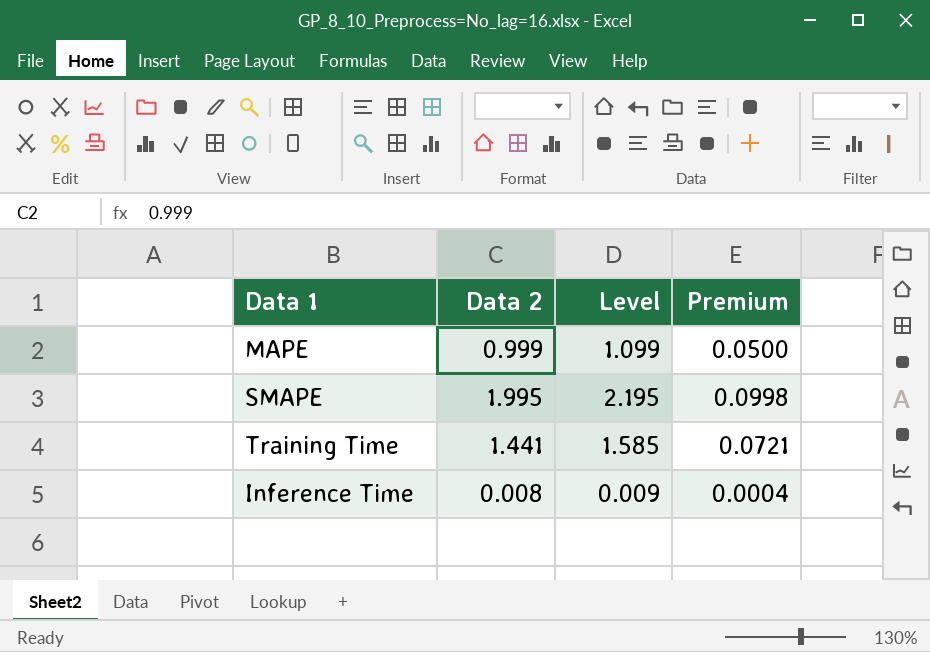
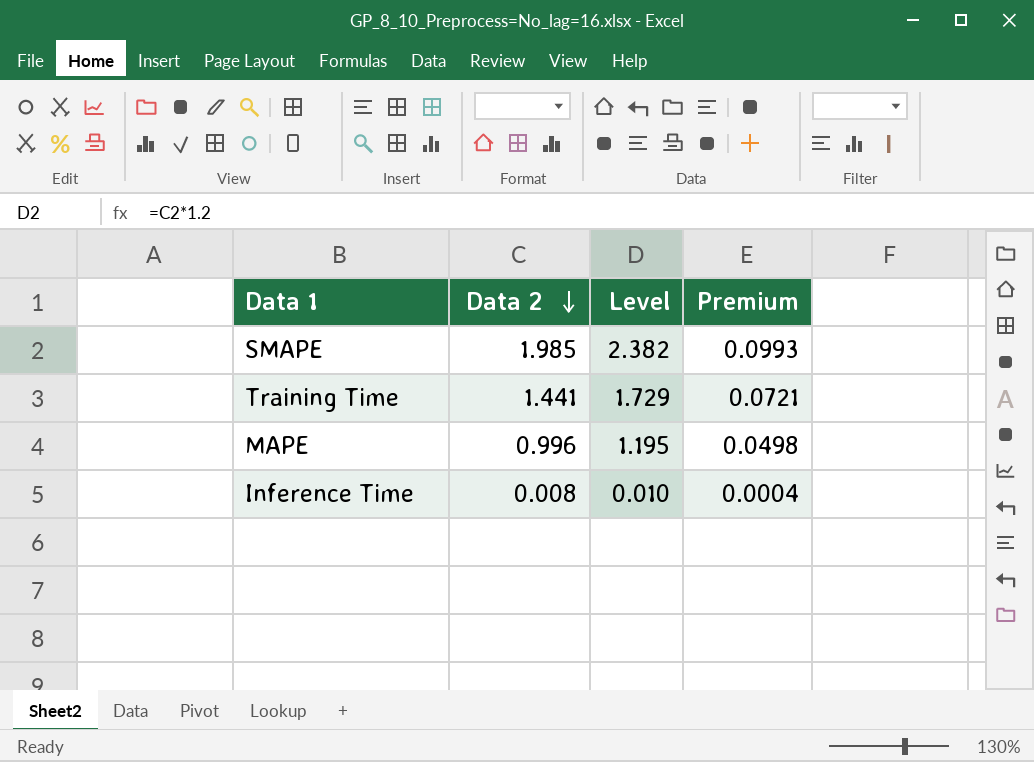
row order: none -> Data 2 descending
column Level | formula: [Data 2] * 1.1 -> [Data 2] * 1.2
SMAPE | Data 2: 1.995 -> 1.985
SMAPE | Premium: 0.0998 -> 0.0993
MAPE | Data 2: 0.999 -> 0.996
MAPE | Premium: 0.0500 -> 0.0498

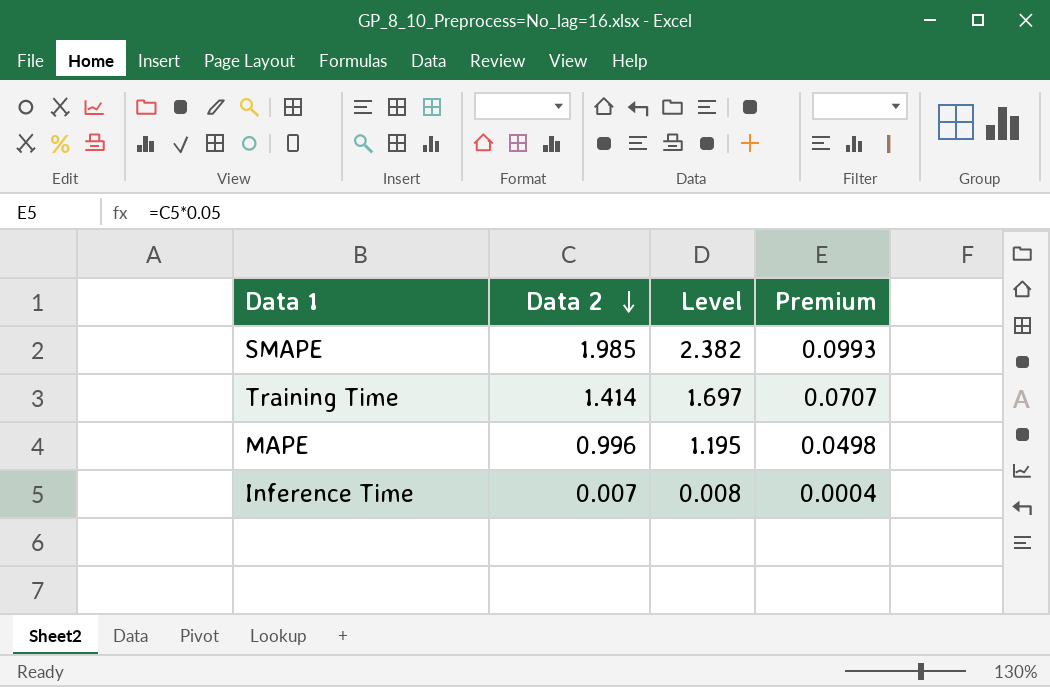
Training Time | Data 2: 1.441 -> 1.414
Training Time | Level: 1.729 -> 1.697
Training Time | Premium: 0.0721 -> 0.0707
Inference Time | Data 2: 0.008 -> 0.007
Inference Time | Level: 0.010 -> 0.008

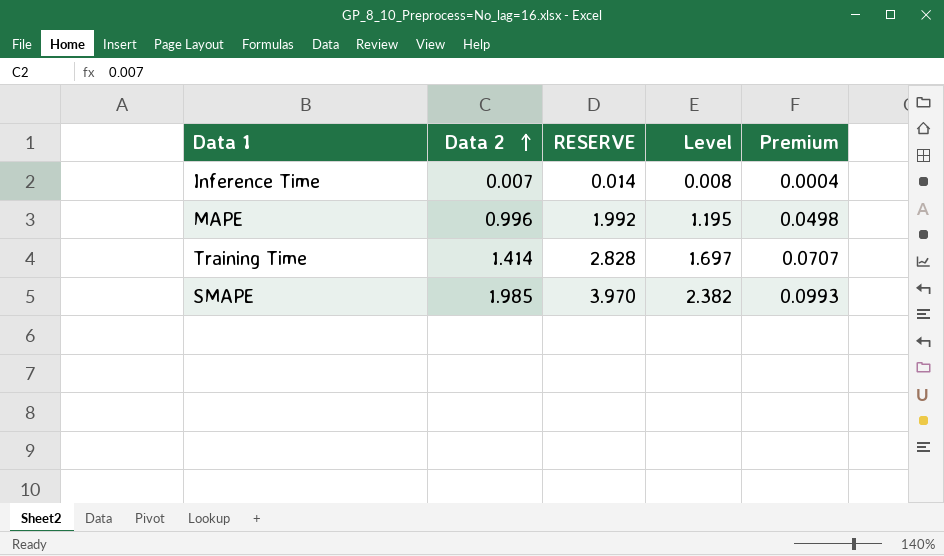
row order: Data 2 descending -> Data 2 ascending
column RESERVE | formula: none -> [Data 2] * 2

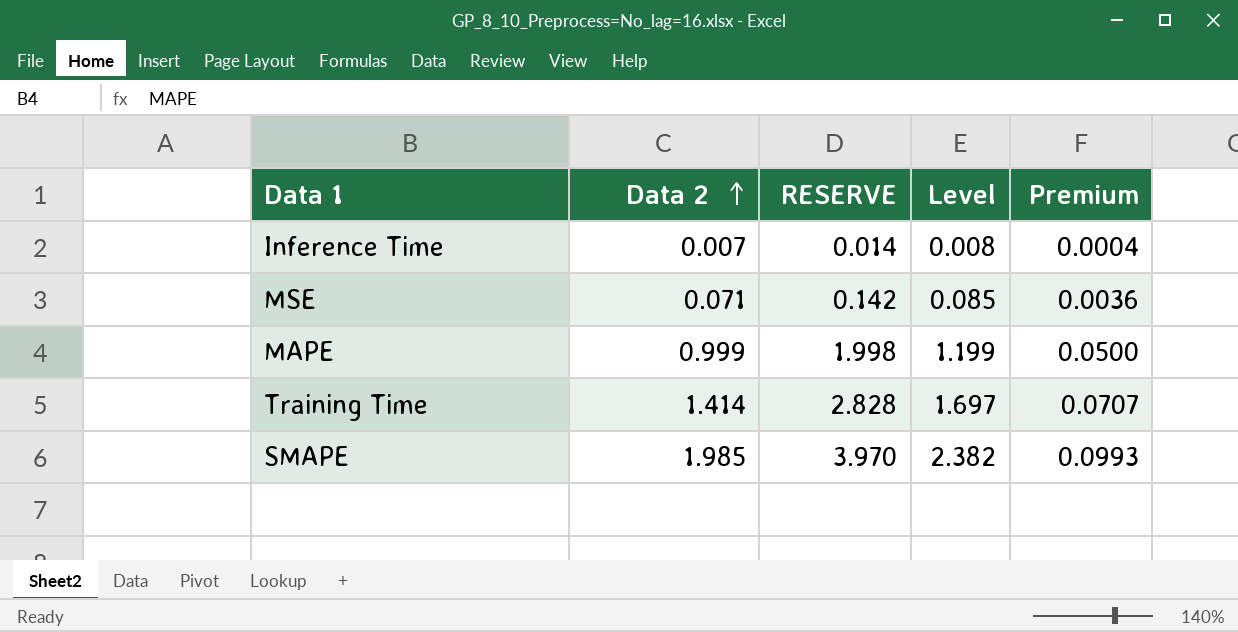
row MSE: none -> 0.071 | 0.142 | 0.085 | 0.0036
MAPE | Data 2: 0.996 -> 0.999
MAPE | RESERVE: 1.992 -> 1.998
MAPE | Level: 1.195 -> 1.199
MAPE | Premium: 0.0498 -> 0.0500

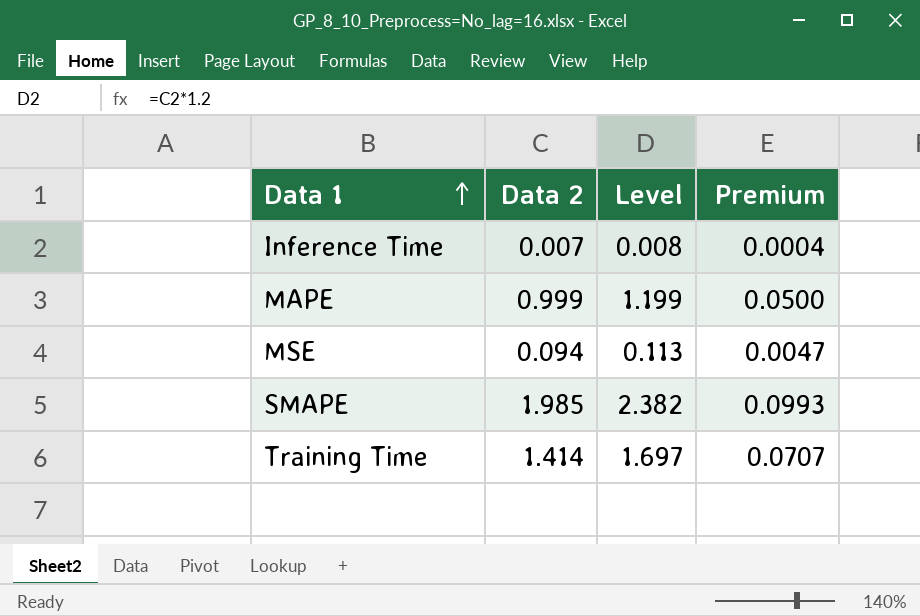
row order: Data 2 ascending -> Data 1 ascending
column RESERVE | formula: [Data 2] * 2 -> none
MSE | Data 2: 0.071 -> 0.094
MSE | Level: 0.085 -> 0.113
MSE | Premium: 0.0036 -> 0.0047

